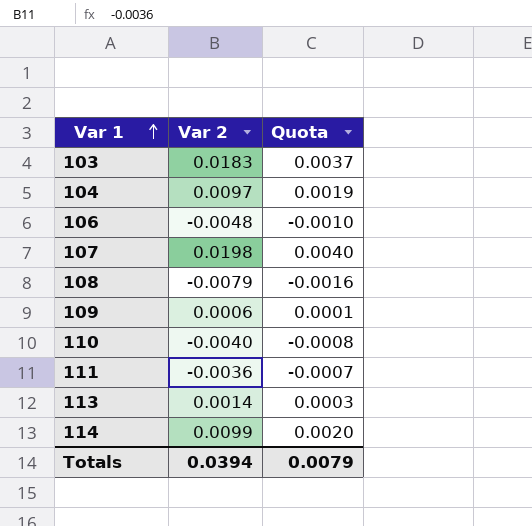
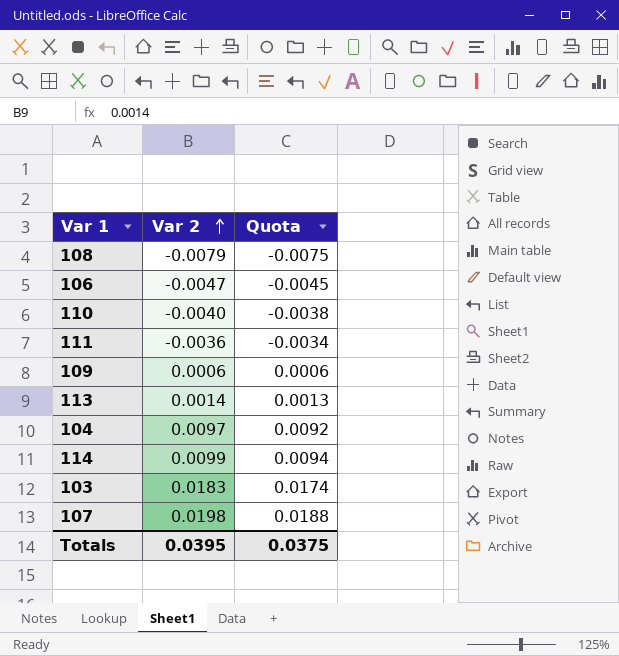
row order: Var 1 ascending -> Var 2 ascending
column Quota | formula: [Var 2] * 0.2 -> [Var 2] * 0.95
106 | Var 2: -0.0048 -> -0.0047
Totals | Var 2: 0.0394 -> 0.0395
Totals | Quota: 0.0079 -> 0.0375

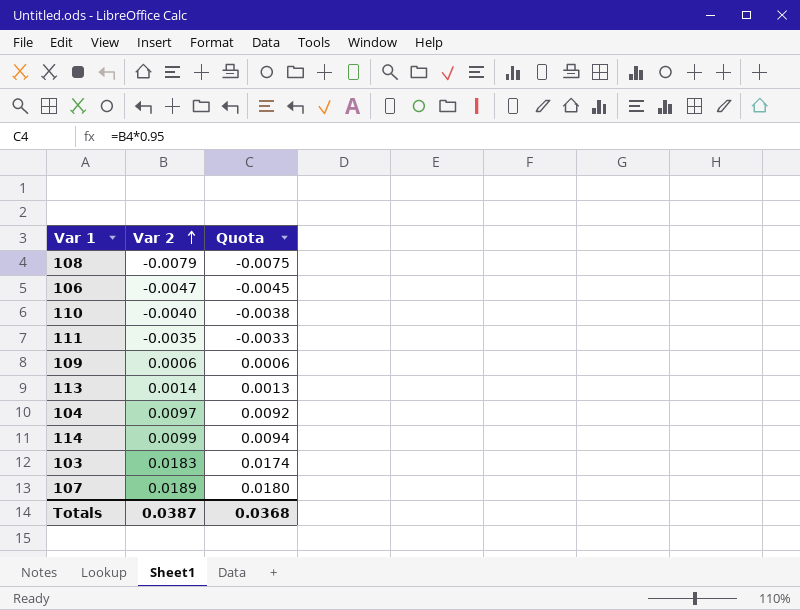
111 | Var 2: -0.0036 -> -0.0035
111 | Quota: -0.0034 -> -0.0033
107 | Var 2: 0.0198 -> 0.0189
107 | Quota: 0.0188 -> 0.0180
Totals | Var 2: 0.0395 -> 0.0387
Totals | Quota: 0.0375 -> 0.0368

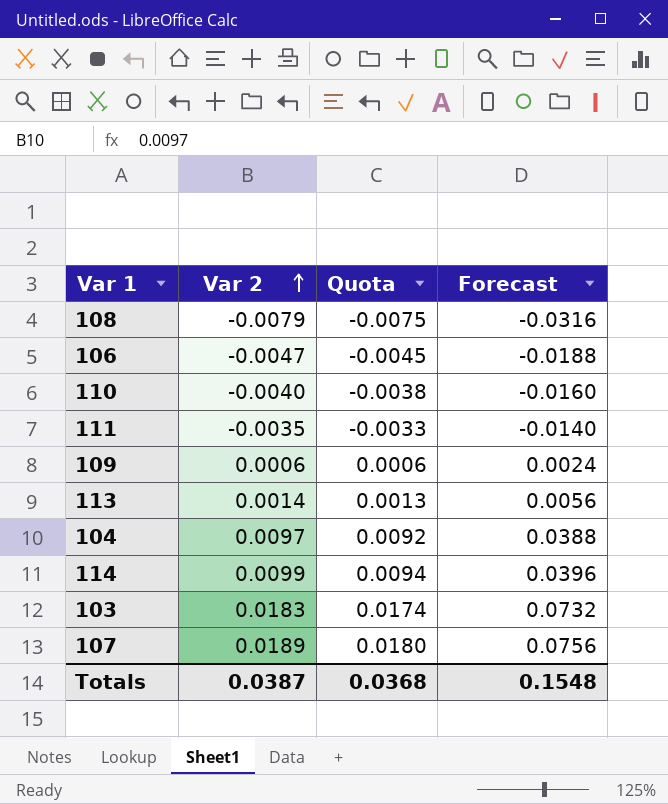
column Forecast | formula: none -> [Var 2] * 4

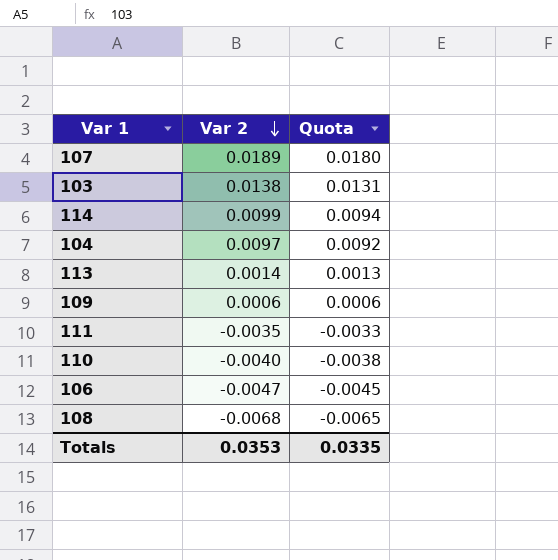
row order: Var 2 ascending -> Var 2 descending
column Forecast | formula: [Var 2] * 4 -> none
103 | Var 2: 0.0183 -> 0.0138
103 | Quota: 0.0174 -> 0.0131
108 | Var 2: -0.0079 -> -0.0068
108 | Quota: -0.0075 -> -0.0065
Totals | Var 2: 0.0387 -> 0.0353
Totals | Quota: 0.0368 -> 0.0335

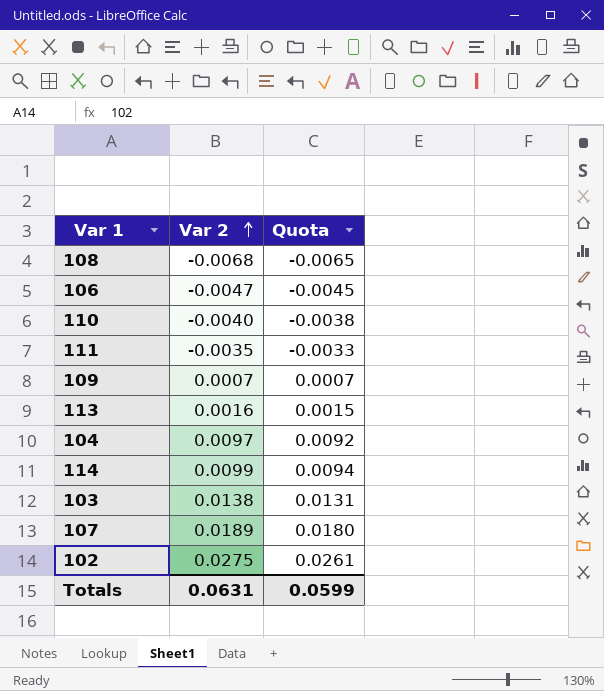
row order: Var 2 descending -> Var 2 ascending
109 | Var 2: 0.0006 -> 0.0007
109 | Quota: 0.0006 -> 0.0007
113 | Var 2: 0.0014 -> 0.0016
113 | Quota: 0.0013 -> 0.0015
row 102: none -> 0.0275 | 0.0261
Totals | Var 2: 0.0353 -> 0.0631
Totals | Quota: 0.0335 -> 0.0599

